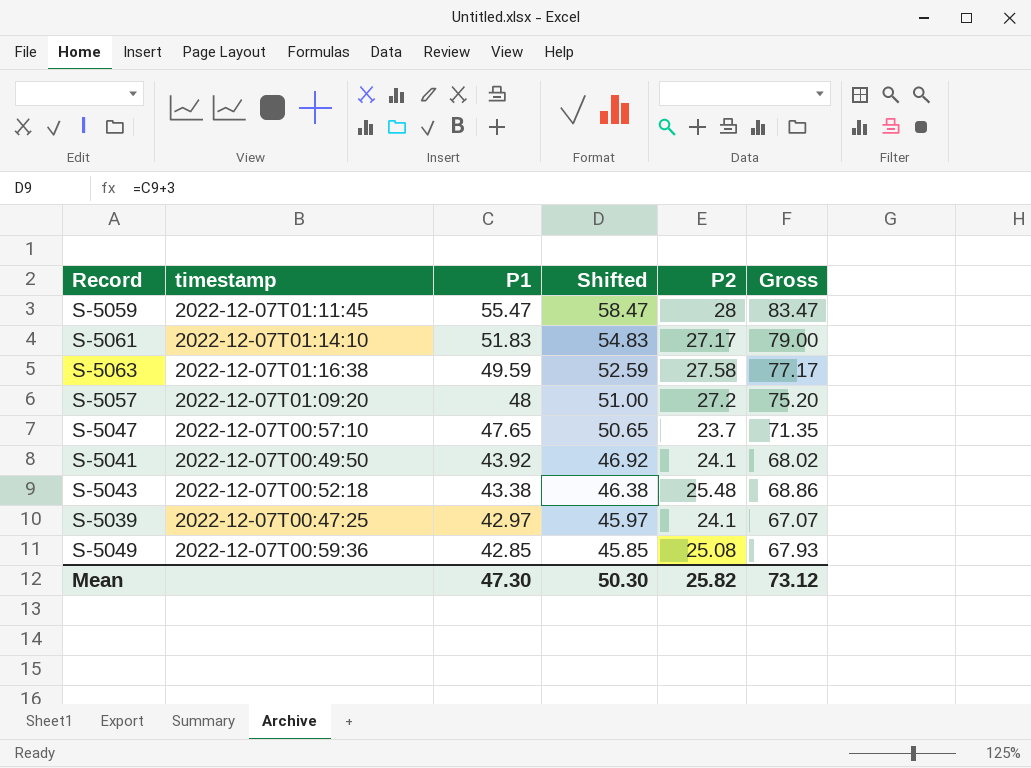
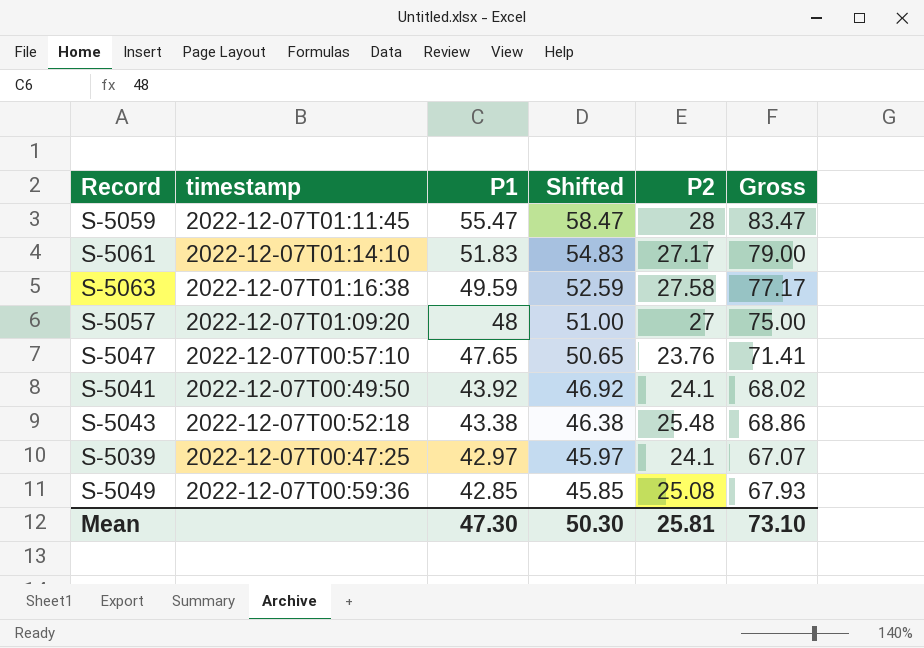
S-5057 | P2: 27.2 -> 27
S-5057 | Gross: 75.20 -> 75.00
S-5047 | P2: 23.7 -> 23.76
S-5047 | Gross: 71.35 -> 71.41
Mean | P2: 25.82 -> 25.81
Mean | Gross: 73.12 -> 73.10

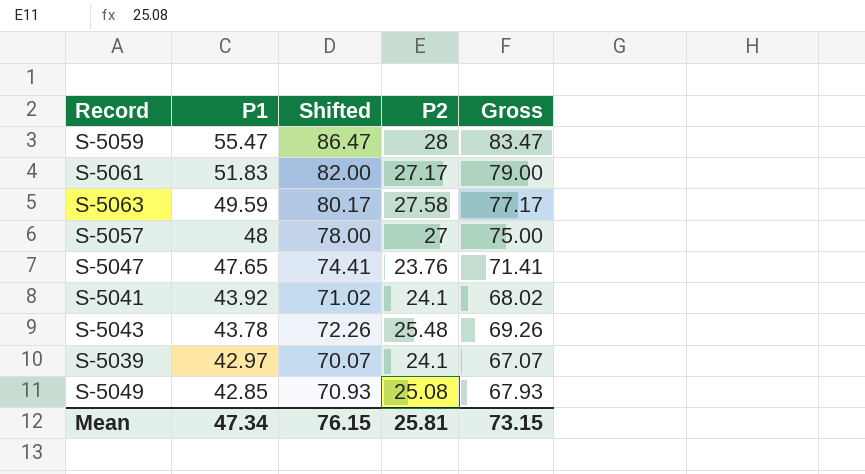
column timestamp | position: 2 -> none
column Shifted | formula: [P1] + 3 -> [Gross] + 3
S-5043 | P1: 43.38 -> 43.78
S-5043 | Gross: 68.86 -> 69.26
Mean | P1: 47.30 -> 47.34
Mean | Shifted: 50.30 -> 76.15
Mean | Gross: 73.10 -> 73.15

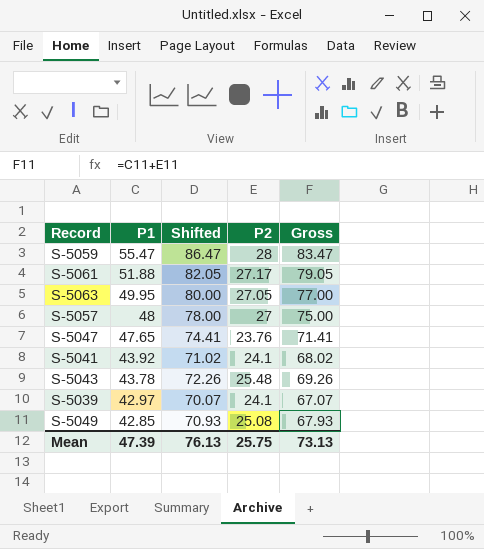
S-5061 | P1: 51.83 -> 51.88
S-5061 | Shifted: 82.00 -> 82.05
S-5061 | Gross: 79.00 -> 79.05
S-5063 | P1: 49.59 -> 49.95
S-5063 | Shifted: 80.17 -> 80.00
S-5063 | P2: 27.58 -> 27.05
S-5063 | Gross: 77.17 -> 77.00
Mean | P1: 47.34 -> 47.39
Mean | Shifted: 76.15 -> 76.13
Mean | P2: 25.81 -> 25.75
Mean | Gross: 73.15 -> 73.13

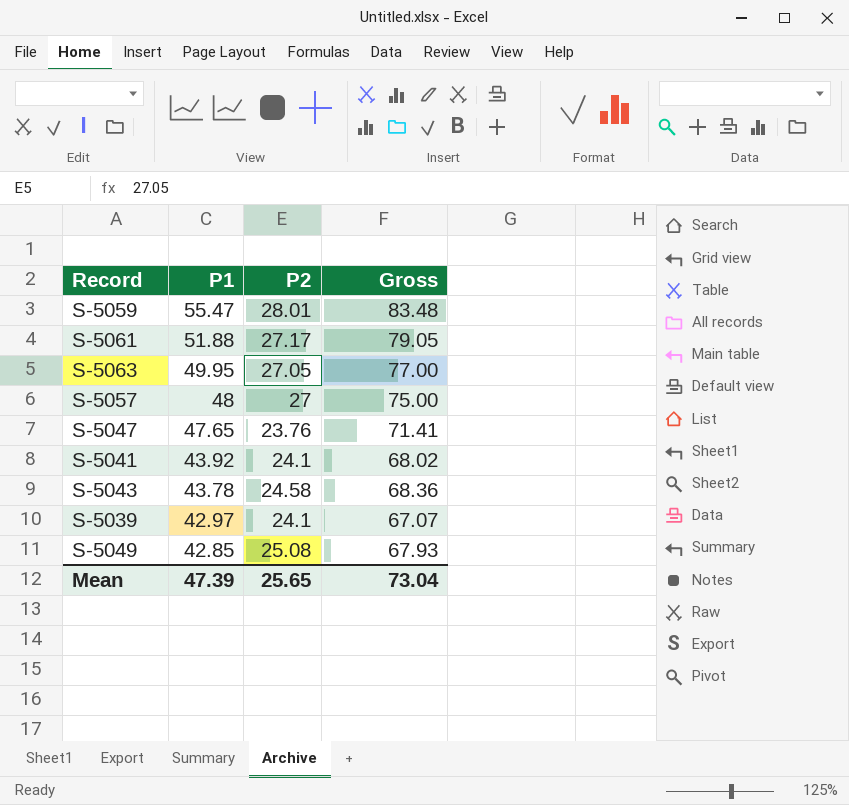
column Shifted | formula: [Gross] + 3 -> none
S-5059 | P2: 28 -> 28.01
S-5059 | Gross: 83.47 -> 83.48
S-5043 | P2: 25.48 -> 24.58
S-5043 | Gross: 69.26 -> 68.36
Mean | P2: 25.75 -> 25.65
Mean | Gross: 73.13 -> 73.04

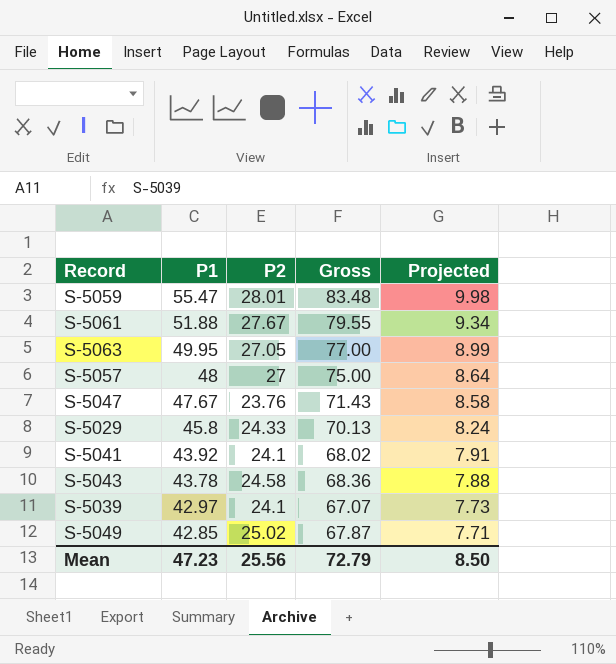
column Projected | formula: none -> [P1] * 0.18
S-5061 | P2: 27.17 -> 27.67
S-5061 | Gross: 79.05 -> 79.55
S-5047 | P1: 47.65 -> 47.67
S-5047 | Gross: 71.41 -> 71.43
row S-5029: none -> 45.8 | 24.33 | 70.13 | 8.24
S-5049 | P2: 25.08 -> 25.02
S-5049 | Gross: 67.93 -> 67.87
Mean | P1: 47.39 -> 47.23
Mean | P2: 25.65 -> 25.56
Mean | Gross: 73.04 -> 72.79

